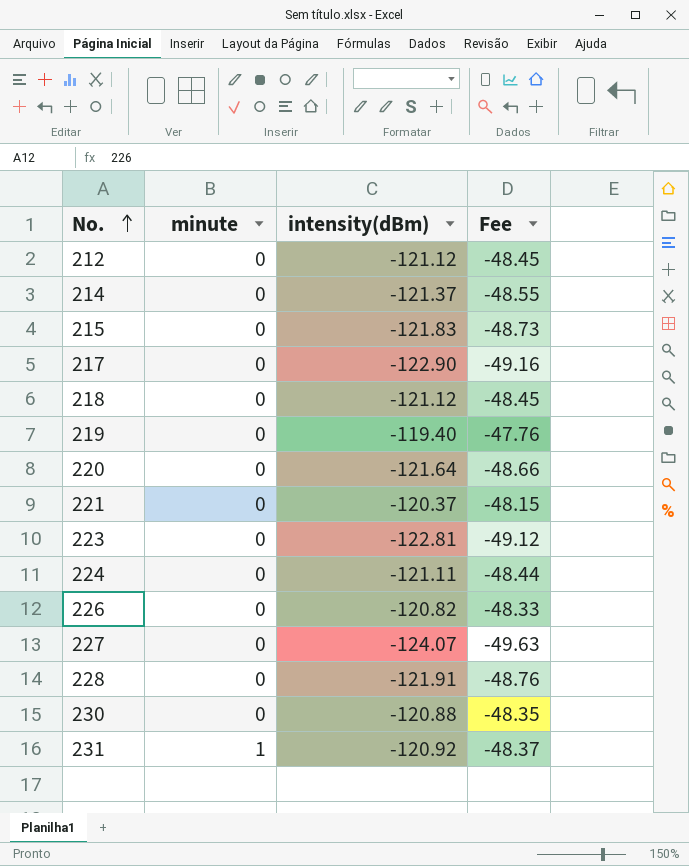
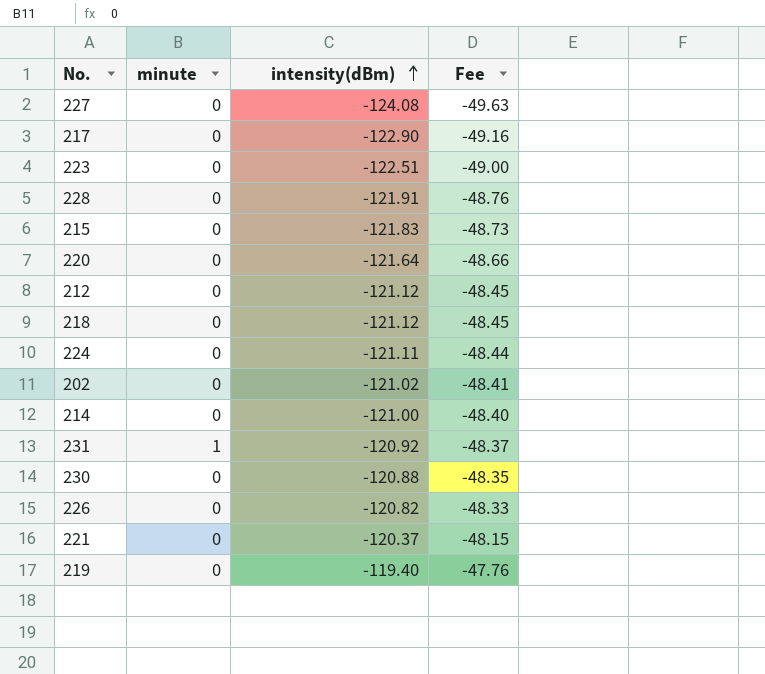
row order: No. ascending -> intensity(dBm) ascending
227 | intensity(dBm): -124.07 -> -124.08
223 | intensity(dBm): -122.81 -> -122.51
223 | Fee: -49.12 -> -49.00
row 202: none -> 0 | -121.02 | -48.41
214 | intensity(dBm): -121.37 -> -121.00
214 | Fee: -48.55 -> -48.40

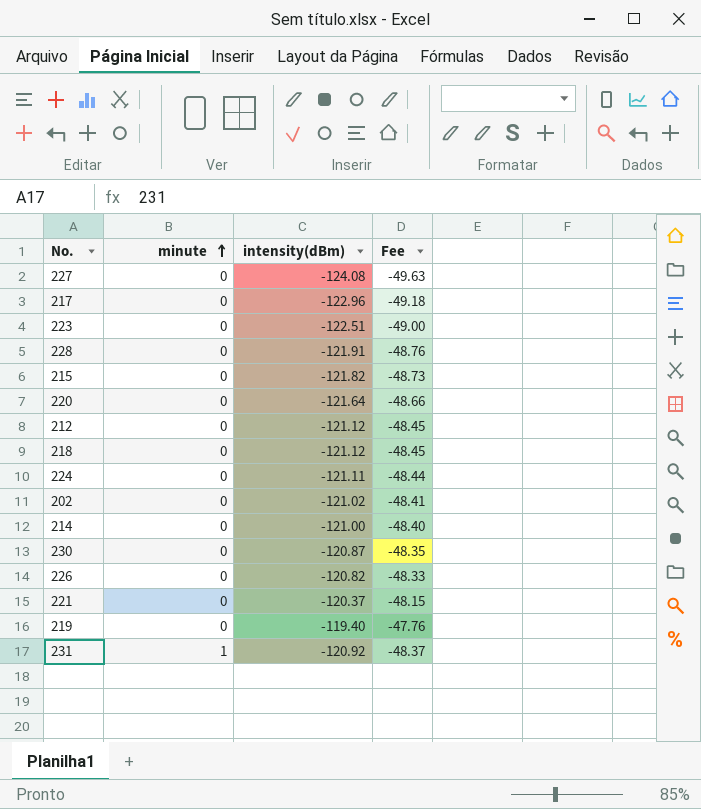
row order: intensity(dBm) ascending -> minute ascending
217 | intensity(dBm): -122.90 -> -122.96
217 | Fee: -49.16 -> -49.18
215 | intensity(dBm): -121.83 -> -121.82
230 | intensity(dBm): -120.88 -> -120.87

